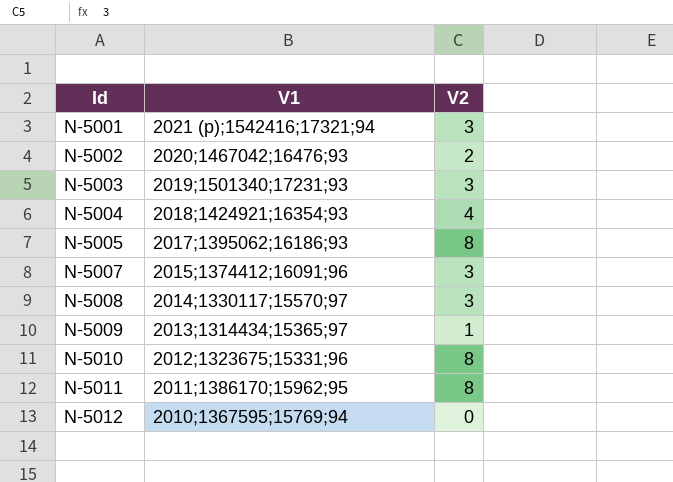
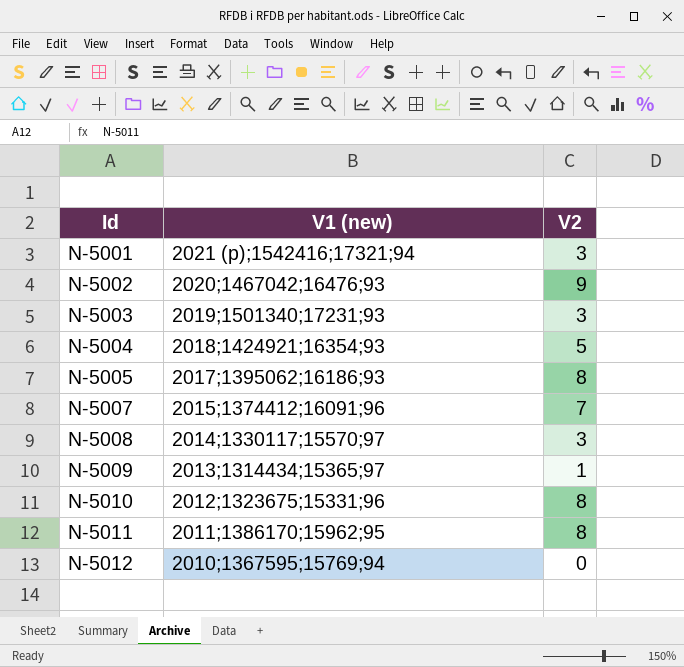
column name: V1 -> V1 (new)
N-5002 | V2: 2 -> 9
N-5004 | V2: 4 -> 5
N-5007 | V2: 3 -> 7

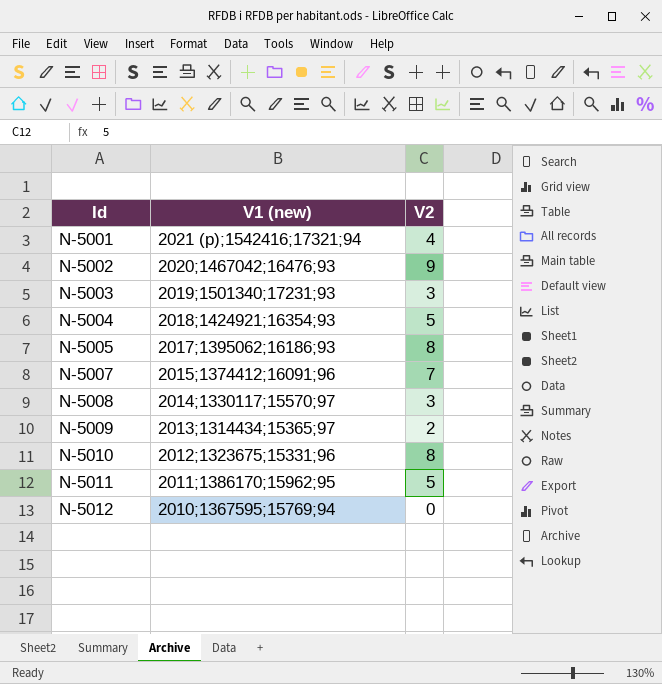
N-5001 | V2: 3 -> 4
N-5009 | V2: 1 -> 2
N-5011 | V2: 8 -> 5

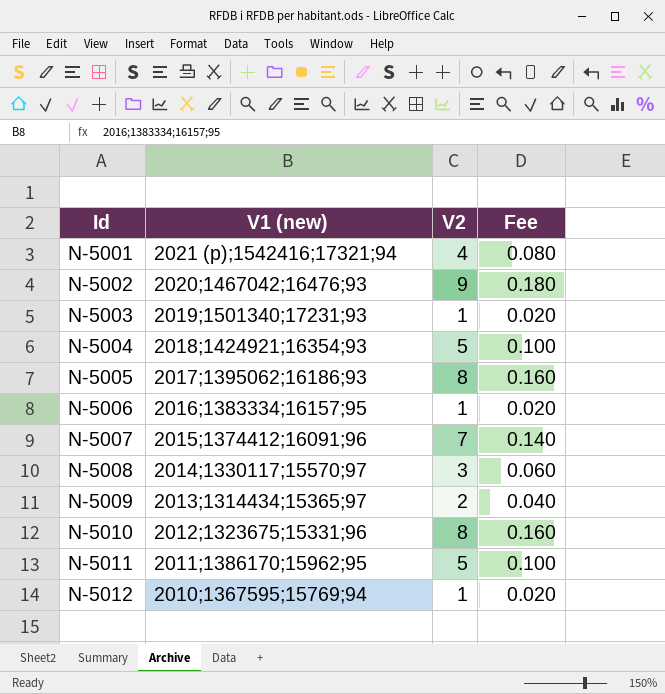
column Fee | formula: none -> [V2] * 0.02
N-5003 | V2: 3 -> 1
row N-5006: none -> 2016;1383334;16157;95 | 1 | 0.020
N-5012 | V2: 0 -> 1

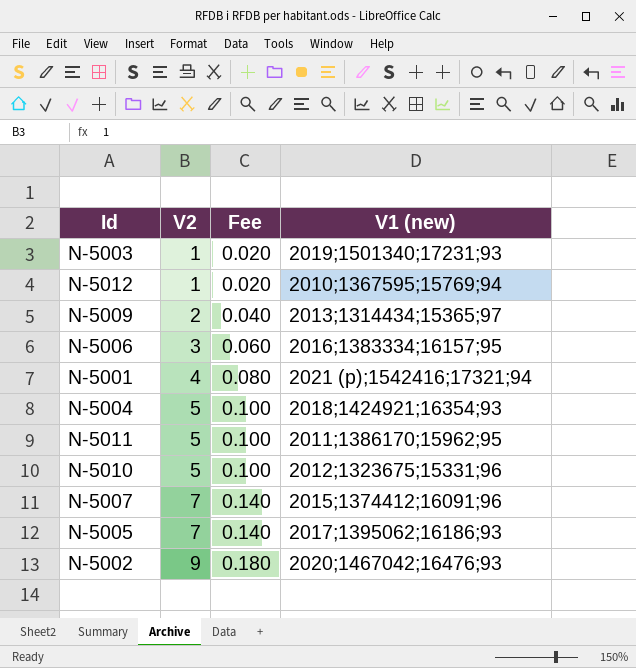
row order: Id ascending -> V2 ascending
column V1 (new) | position: 2 -> 4
row N-5008: 2014;1330117;15570;97 | 3 | 0.060 -> none
N-5006 | V2: 1 -> 3
N-5006 | Fee: 0.020 -> 0.060
N-5010 | V2: 8 -> 5
N-5010 | Fee: 0.160 -> 0.100
N-5005 | V2: 8 -> 7
N-5005 | Fee: 0.160 -> 0.140

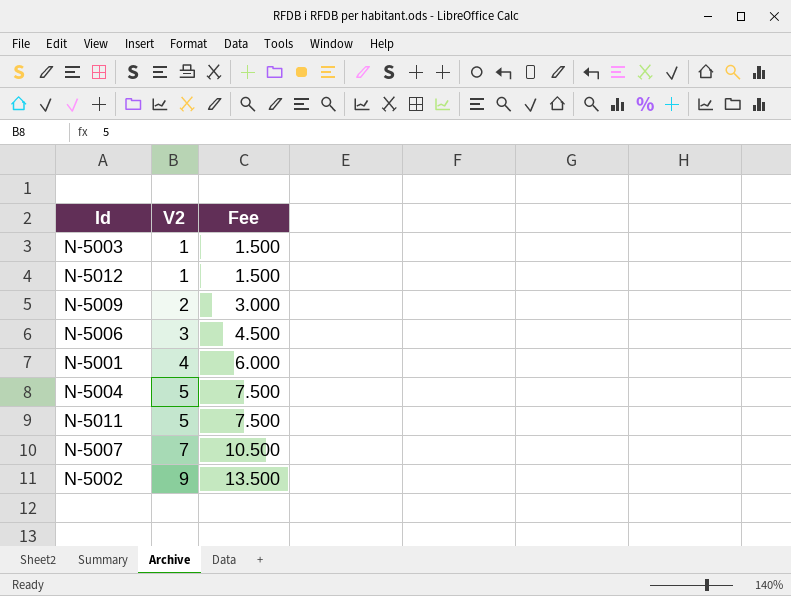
column V1 (new) | position: 4 -> none
column Fee | formula: [V2] * 0.02 -> [V2] * 1.5
row N-5010: 5 | 0.100 | 2012;1323675;15331;96 -> none
row N-5005: 7 | 0.140 | 2017;1395062;16186;93 -> none

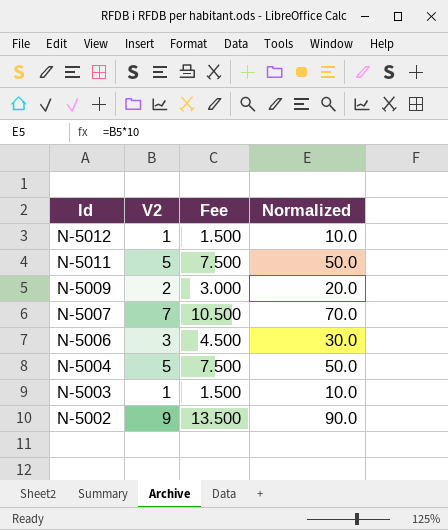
row order: V2 ascending -> Id descending
column Normalized | formula: none -> [V2] * 10
row N-5001: 4 | 6.000 -> none

